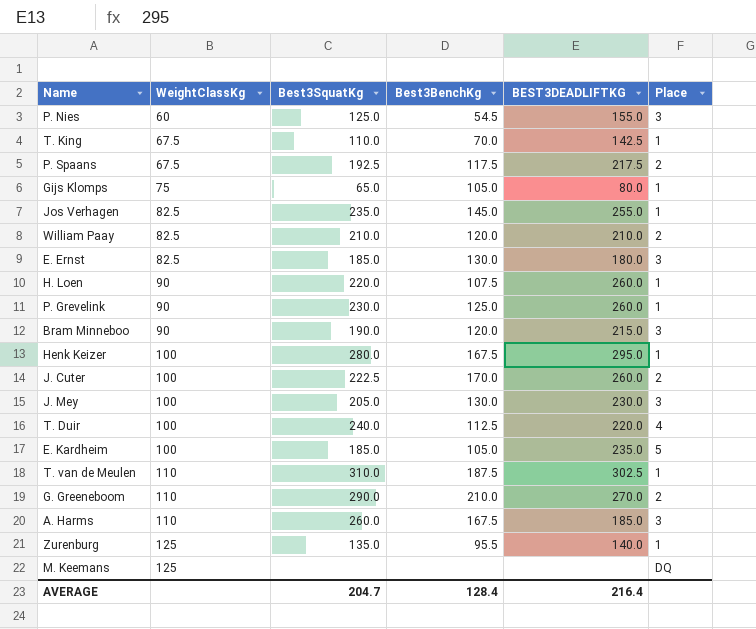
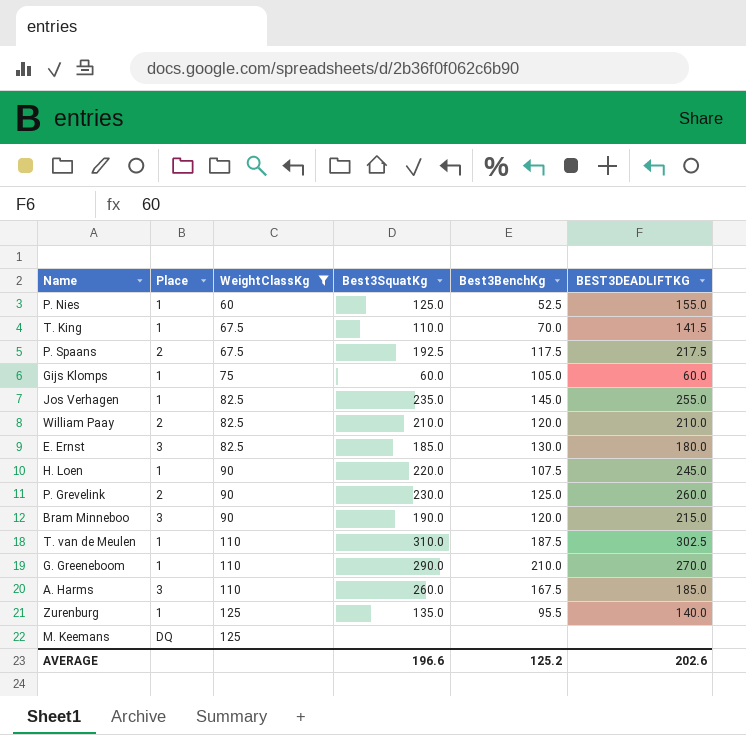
filter: none -> WeightClassKg != 100
column Place | position: 6 -> 2
P. Nies | Place: 3 -> 1
P. Nies | Best3BenchKg: 54.5 -> 52.5
T. King | BEST3DEADLIFTKG: 142.5 -> 141.5
Gijs Klomps | Best3SquatKg: 65.0 -> 60.0
Gijs Klomps | BEST3DEADLIFTKG: 80.0 -> 60.0
H. Loen | BEST3DEADLIFTKG: 260.0 -> 245.0
P. Grevelink | Place: 1 -> 2
G. Greeneboom | Place: 2 -> 1
AVERAGE | Best3SquatKg: 204.7 -> 196.6
AVERAGE | Best3BenchKg: 128.4 -> 125.2
AVERAGE | BEST3DEADLIFTKG: 216.4 -> 202.6

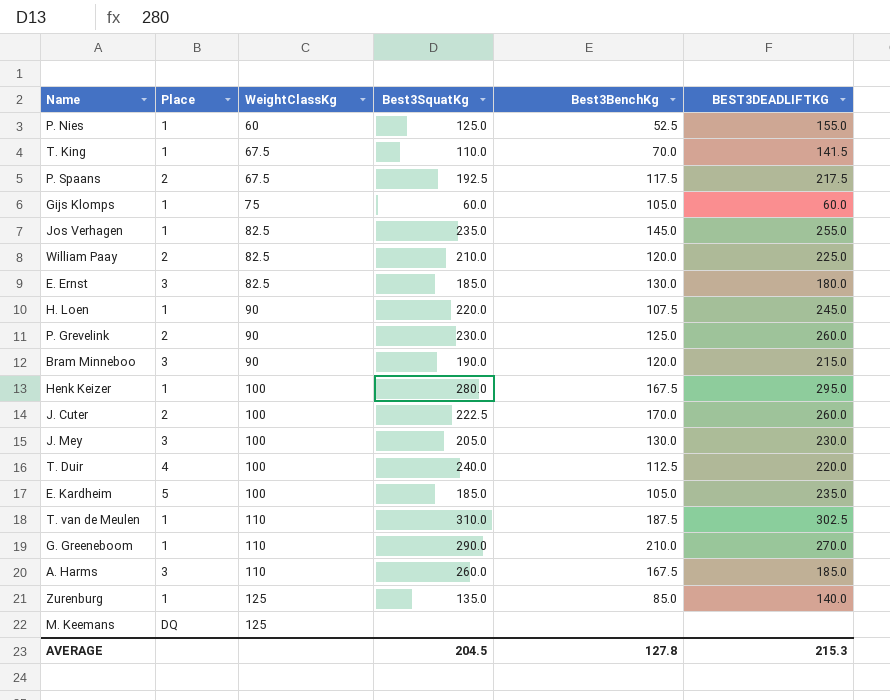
filter: WeightClassKg != 100 -> none
William Paay | BEST3DEADLIFTKG: 210.0 -> 225.0
Zurenburg | Best3BenchKg: 95.5 -> 85.0
AVERAGE | Best3SquatKg: 196.6 -> 204.5
AVERAGE | Best3BenchKg: 125.2 -> 127.8
AVERAGE | BEST3DEADLIFTKG: 202.6 -> 215.3

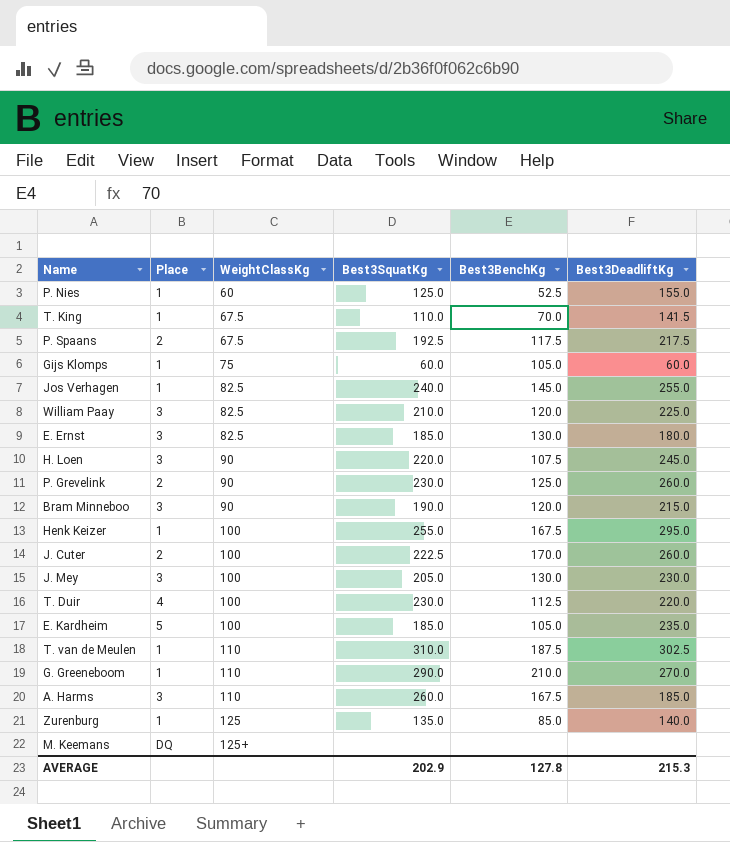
column name: BEST3DEADLIFTKG -> Best3DeadliftKg
Jos Verhagen | Best3SquatKg: 235.0 -> 240.0
William Paay | Place: 2 -> 3
H. Loen | Place: 1 -> 3
Henk Keizer | Best3SquatKg: 280.0 -> 255.0
T. Duir | Best3SquatKg: 240.0 -> 230.0
M. Keemans | WeightClassKg: 125 -> 125+
AVERAGE | Best3SquatKg: 204.5 -> 202.9

